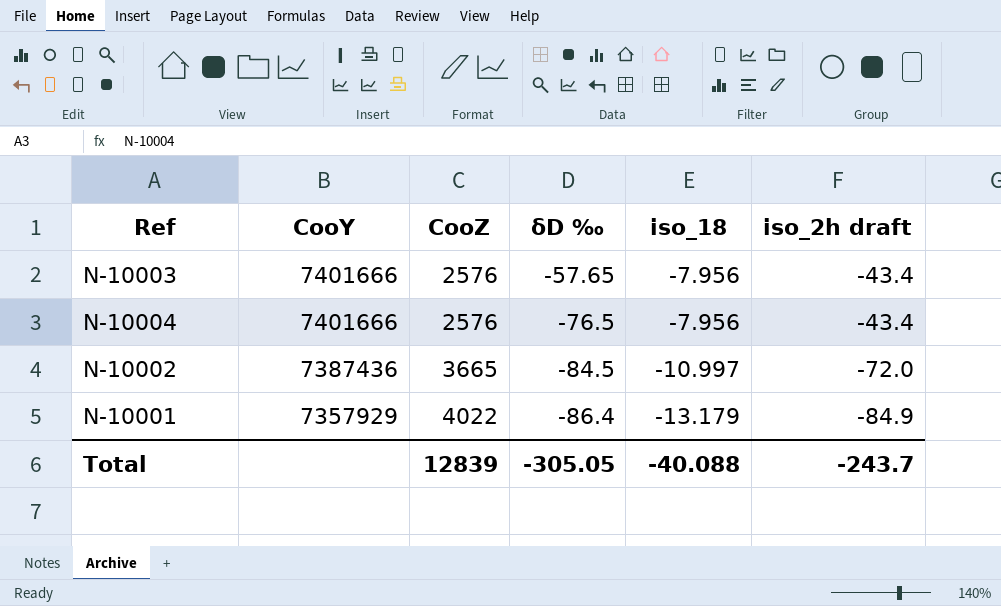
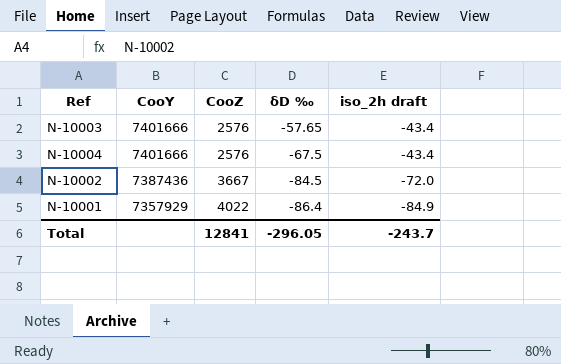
column iso_18 | position: 5 -> none
N-10004 | δD ‰: -76.5 -> -67.5
N-10002 | CooZ: 3665 -> 3667
Total | CooZ: 12839 -> 12841
Total | δD ‰: -305.05 -> -296.05

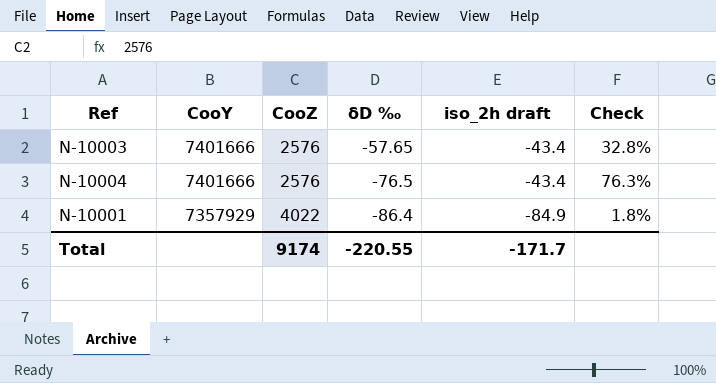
column Check | formula: none -> ([δD ‰] - [iso_2h draft]) / [iso_2h draft]
row N-10002: 7387436 | 3667 | -84.5 | -72.0 -> none
N-10004 | δD ‰: -67.5 -> -76.5
Total | CooZ: 12841 -> 9174
Total | δD ‰: -296.05 -> -220.55
Total | iso_2h draft: -243.7 -> -171.7

